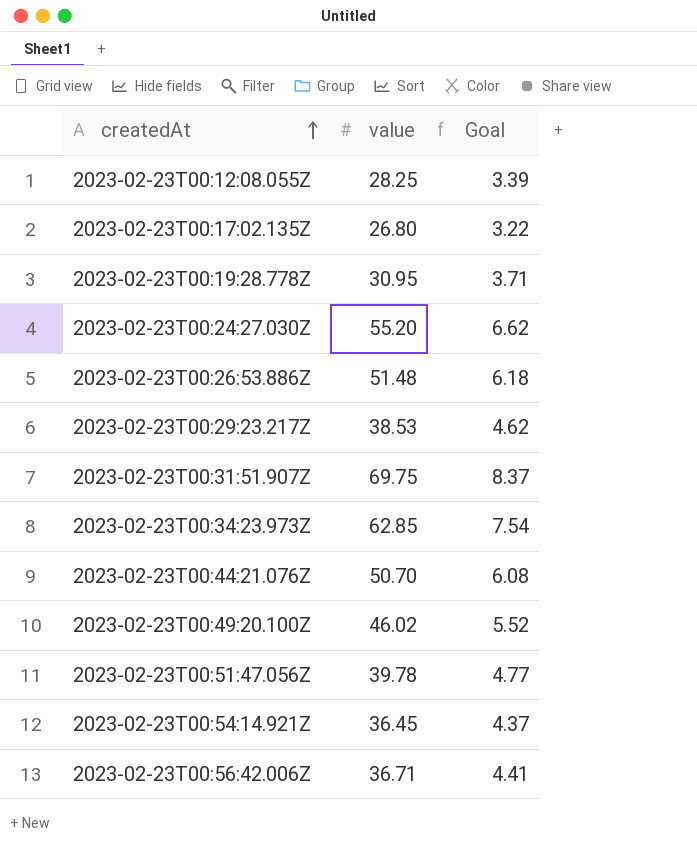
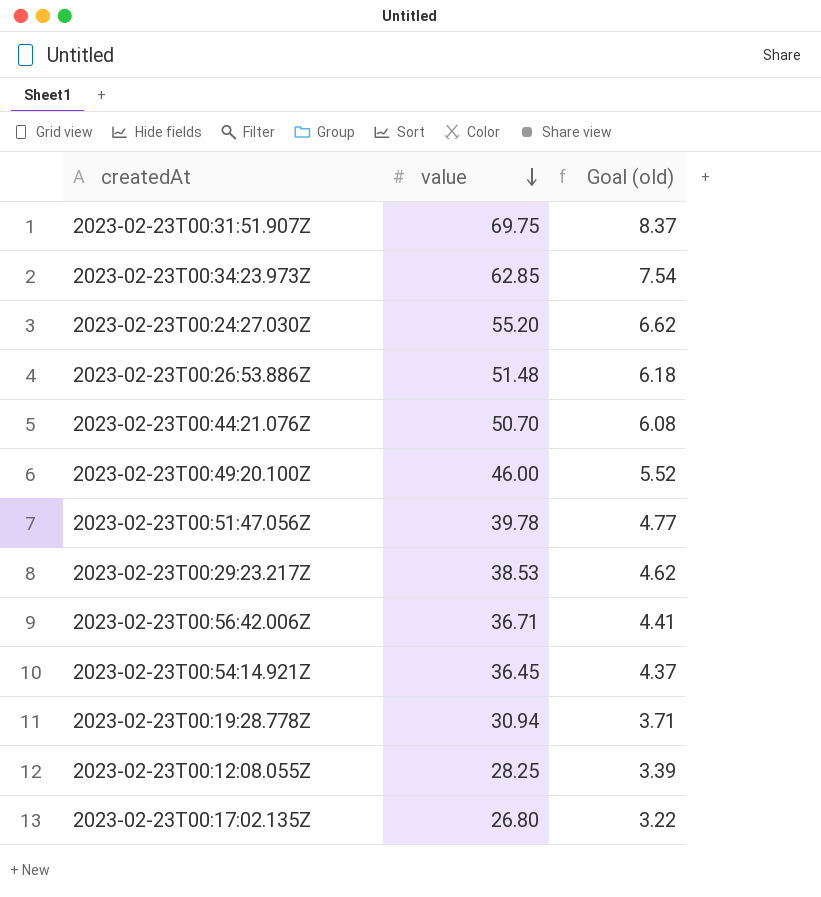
row order: createdAt ascending -> value descending
column name: Goal -> Goal (old)
2023-02-23T00:49:20.100Z | value: 46.02 -> 46.00
2023-02-23T00:19:28.778Z | value: 30.95 -> 30.94

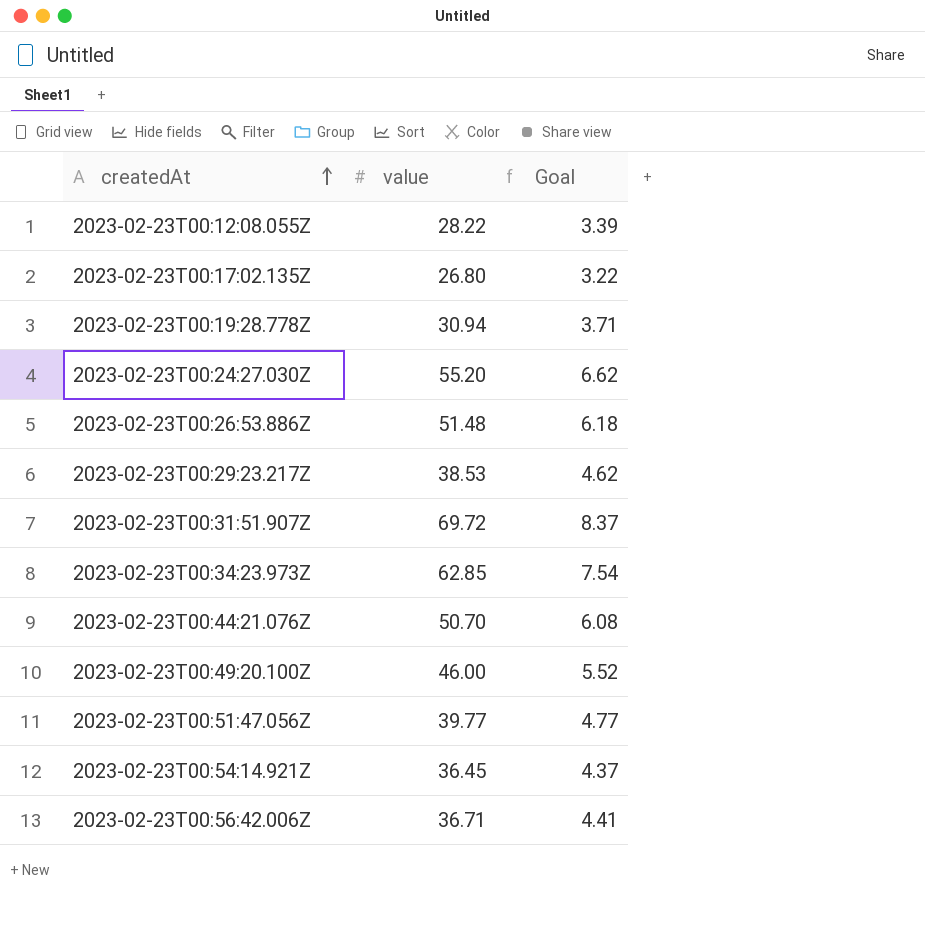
row order: value descending -> createdAt ascending
column name: Goal (old) -> Goal
2023-02-23T00:12:08.055Z | value: 28.25 -> 28.22
2023-02-23T00:31:51.907Z | value: 69.75 -> 69.72
2023-02-23T00:51:47.056Z | value: 39.78 -> 39.77

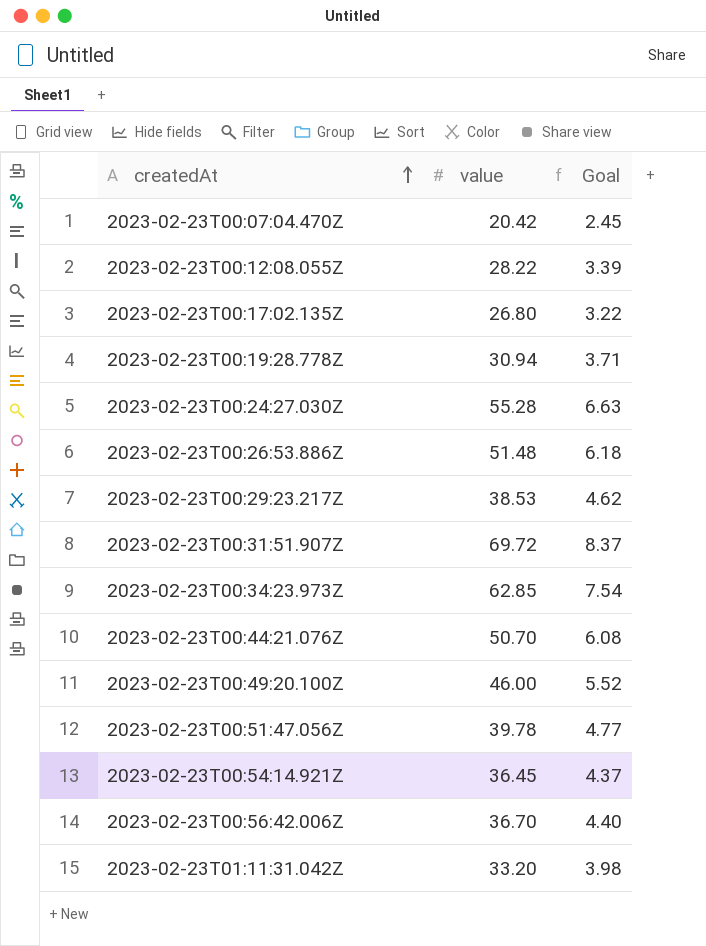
row 2023-02-23T00:07:04.470Z: none -> 20.42 | 2.45
2023-02-23T00:24:27.030Z | value: 55.20 -> 55.28
2023-02-23T00:24:27.030Z | Goal: 6.62 -> 6.63
2023-02-23T00:51:47.056Z | value: 39.77 -> 39.78
2023-02-23T00:56:42.006Z | value: 36.71 -> 36.70
2023-02-23T00:56:42.006Z | Goal: 4.41 -> 4.40
row 2023-02-23T01:11:31.042Z: none -> 33.20 | 3.98

